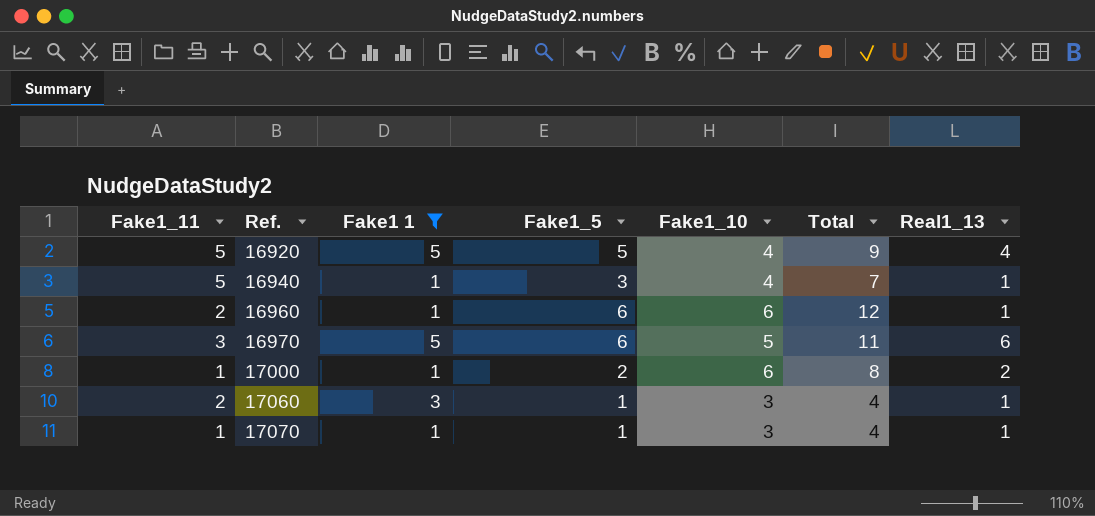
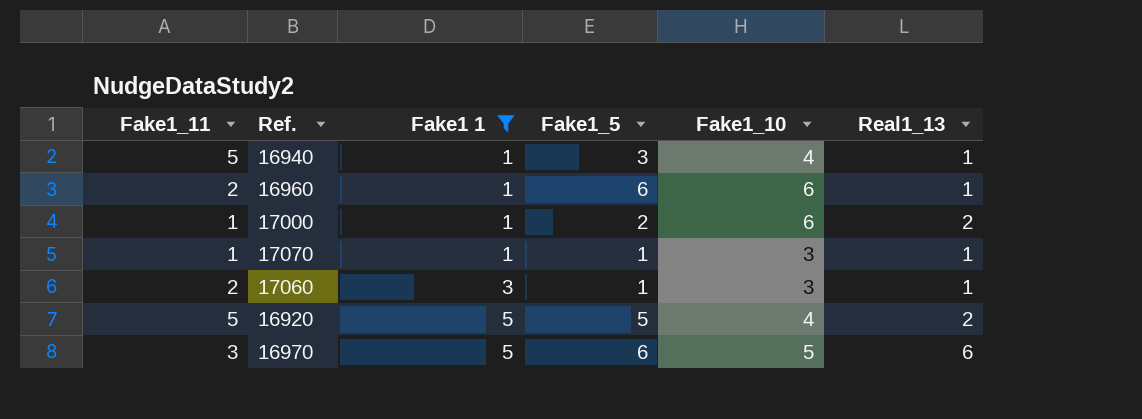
row order: Ref. ascending -> Fake1 1 ascending
column Total | formula: [Fake1_5] + [Fake1_10] -> none
16920 | Real1_13: 4 -> 2

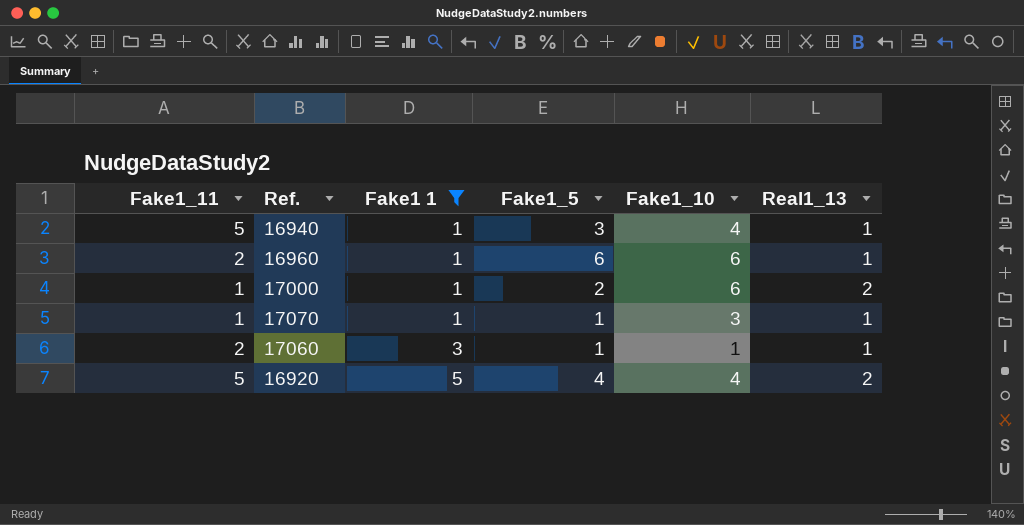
row 16970: 3 | 5 | 6 | 5 | 6 -> none
17060 | Fake1_10: 3 -> 1
16920 | Fake1_5: 5 -> 4

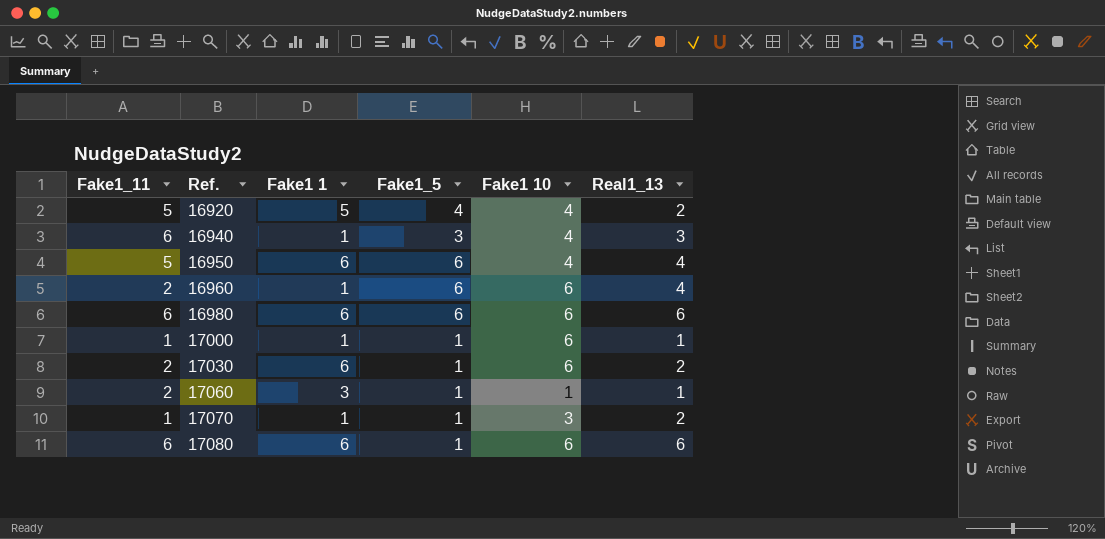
filter: Fake1 1 != 6 -> none
row order: Fake1 1 ascending -> Ref. ascending
column name: Fake1_10 -> Fake1 10
16940 | Fake1_11: 5 -> 6
16940 | Real1_13: 1 -> 3
16960 | Real1_13: 1 -> 4
17000 | Fake1_5: 2 -> 1
17000 | Real1_13: 2 -> 1
17070 | Real1_13: 1 -> 2

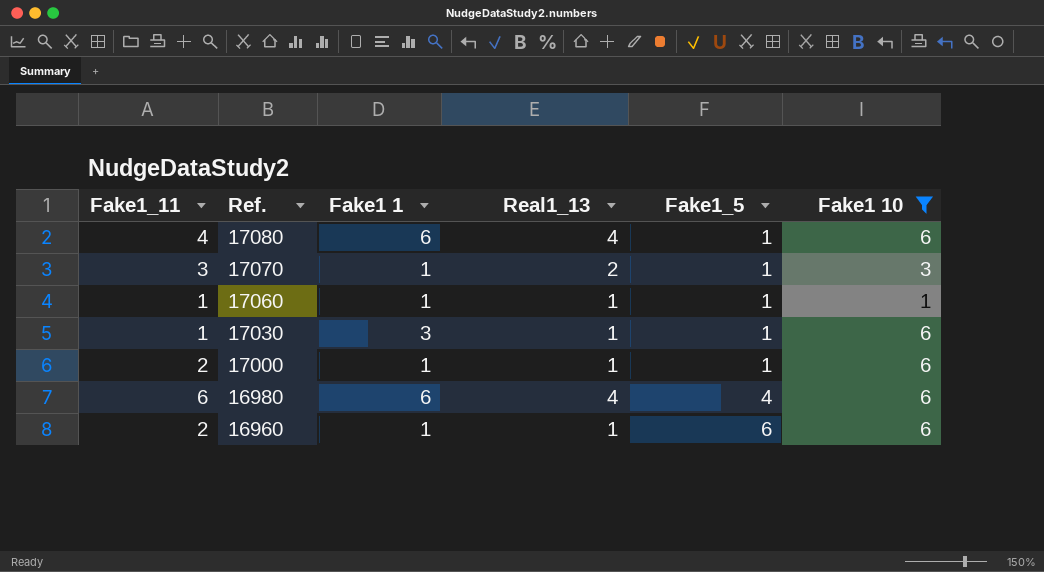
filter: none -> Fake1 10 != 4
row order: Ref. ascending -> Ref. descending
column Real1_13 | position: 6 -> 4
17080 | Fake1_11: 6 -> 4
17080 | Real1_13: 6 -> 4
17070 | Fake1_11: 1 -> 3
17060 | Fake1_11: 2 -> 1
17060 | Fake1 1: 3 -> 1
17030 | Fake1_11: 2 -> 1
17030 | Fake1 1: 6 -> 3
17030 | Real1_13: 2 -> 1
17000 | Fake1_11: 1 -> 2
16980 | Real1_13: 6 -> 4
16980 | Fake1_5: 6 -> 4
16960 | Real1_13: 4 -> 1

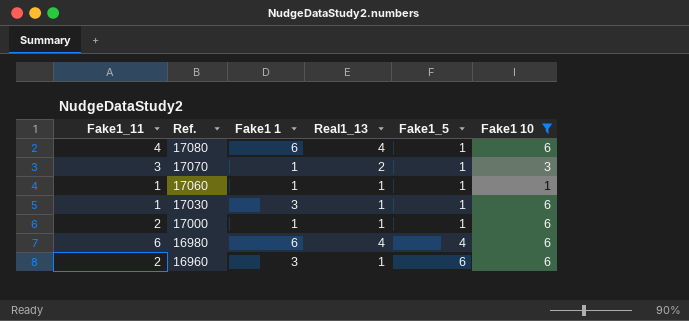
16960 | Fake1 1: 1 -> 3

